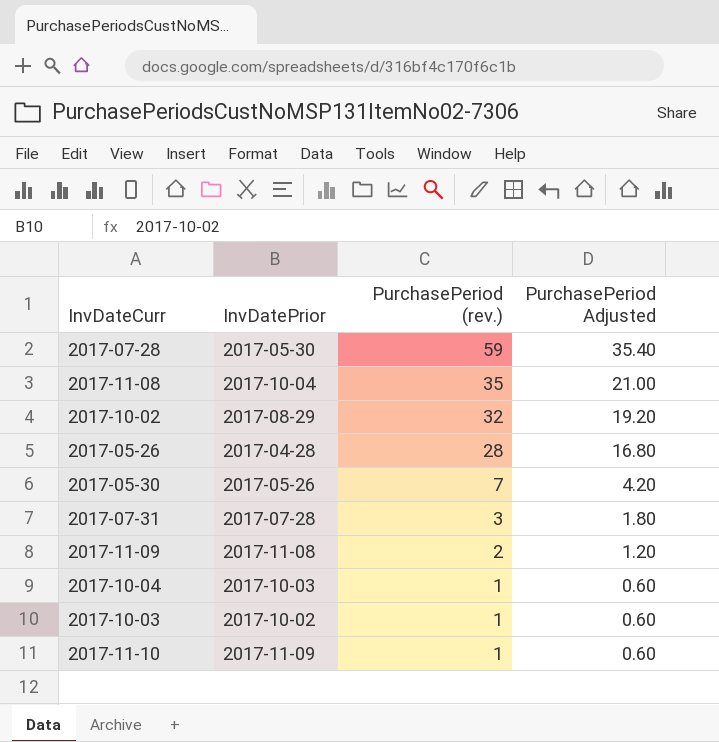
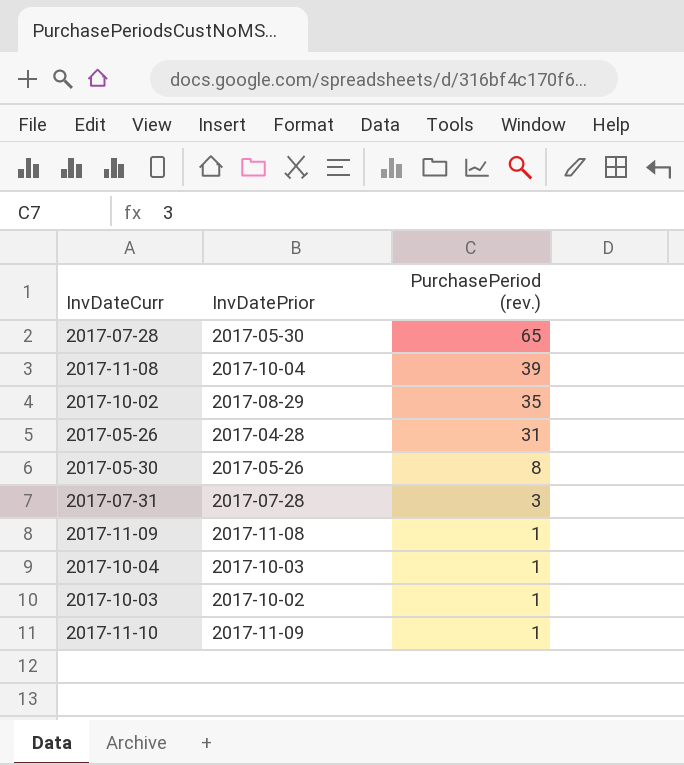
column PurchasePeriod Adjusted | formula: [PurchasePeriod (rev.)] * 0.6 -> none
2017-07-28 | PurchasePeriod (rev.): 59 -> 65
2017-11-08 | PurchasePeriod (rev.): 35 -> 39
2017-10-02 | PurchasePeriod (rev.): 32 -> 35
2017-05-26 | PurchasePeriod (rev.): 28 -> 31
2017-05-30 | PurchasePeriod (rev.): 7 -> 8
2017-11-09 | PurchasePeriod (rev.): 2 -> 1

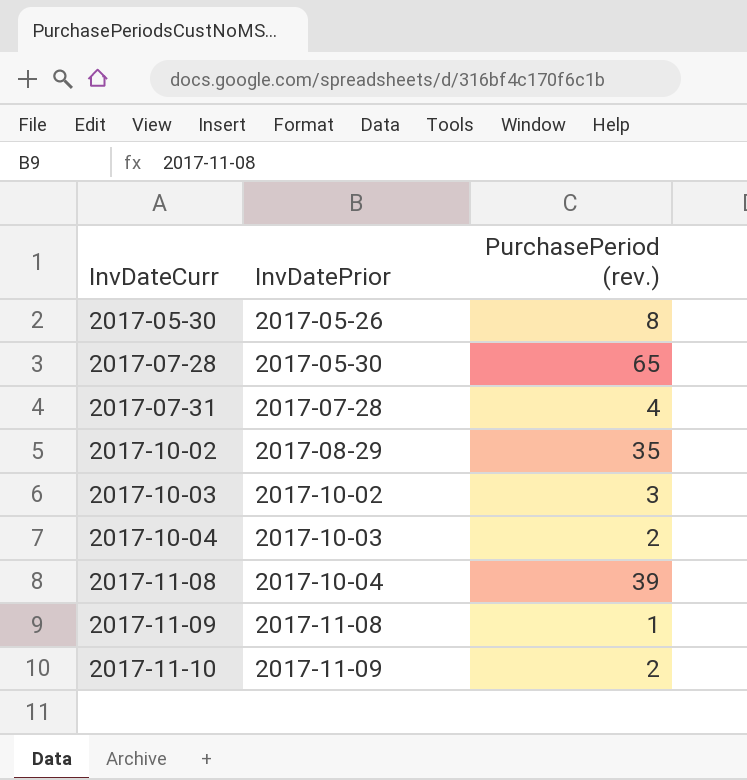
row order: PurchasePeriod (rev.) descending -> InvDateCurr ascending
row 2017-05-26: 2017-04-28 | 31 -> none
2017-07-31 | PurchasePeriod (rev.): 3 -> 4
2017-10-03 | PurchasePeriod (rev.): 1 -> 3
2017-10-04 | PurchasePeriod (rev.): 1 -> 2
2017-11-10 | PurchasePeriod (rev.): 1 -> 2

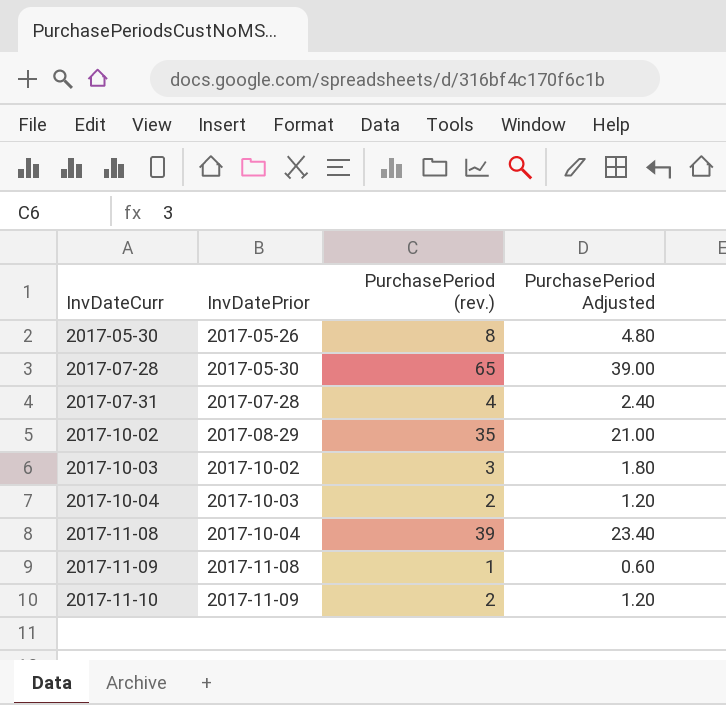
column PurchasePeriod Adjusted | formula: none -> [PurchasePeriod (rev.)] * 0.6

